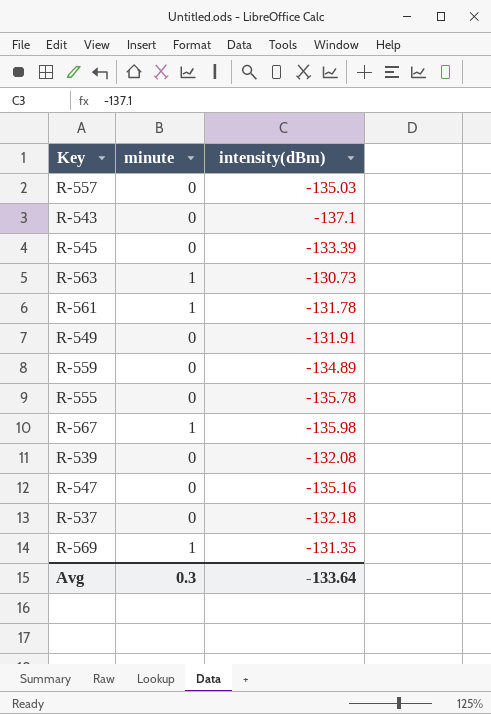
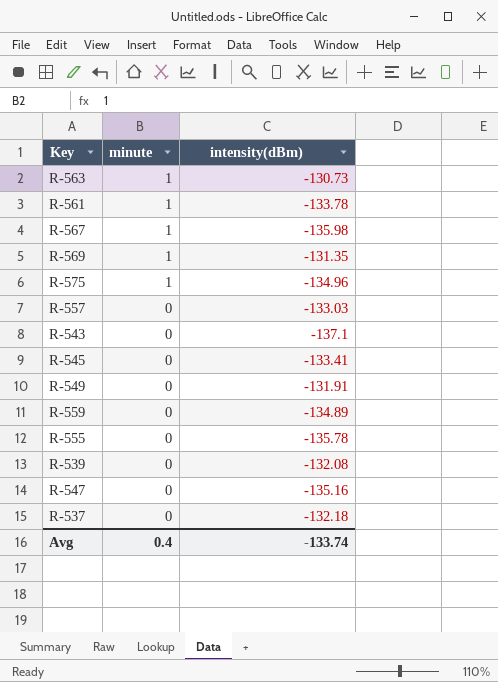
row order: none -> minute descending
R-561 | intensity(dBm): -131.78 -> -133.78
row R-575: none -> 1 | -134.96
R-557 | intensity(dBm): -135.03 -> -133.03
R-545 | intensity(dBm): -133.39 -> -133.41
Avg | minute: 0.3 -> 0.4
Avg | intensity(dBm): -133.64 -> -133.74

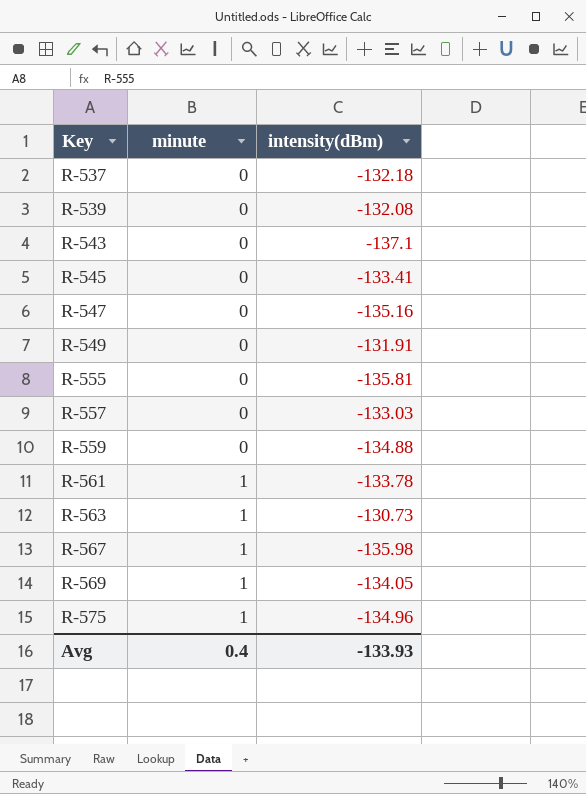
row order: minute descending -> Key ascending
R-555 | intensity(dBm): -135.78 -> -135.81
R-559 | intensity(dBm): -134.89 -> -134.88
R-569 | intensity(dBm): -131.35 -> -134.05
Avg | intensity(dBm): -133.74 -> -133.93

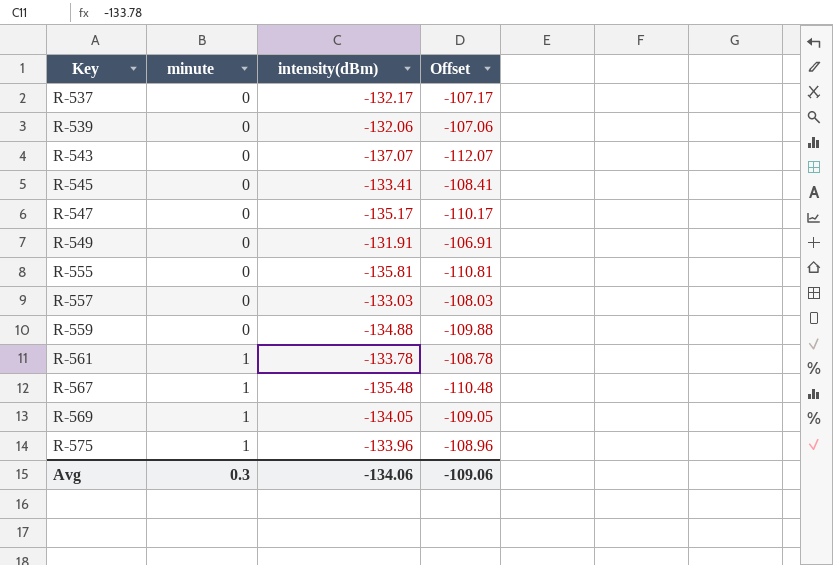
column Offset | formula: none -> [intensity(dBm)] + 25
row R-563: 1 | -130.73 -> none
R-537 | intensity(dBm): -132.18 -> -132.17
R-539 | intensity(dBm): -132.08 -> -132.06
R-543 | intensity(dBm): -137.1 -> -137.07
R-547 | intensity(dBm): -135.16 -> -135.17
R-567 | intensity(dBm): -135.98 -> -135.48
R-575 | intensity(dBm): -134.96 -> -133.96
Avg | minute: 0.4 -> 0.3
Avg | intensity(dBm): -133.93 -> -134.06

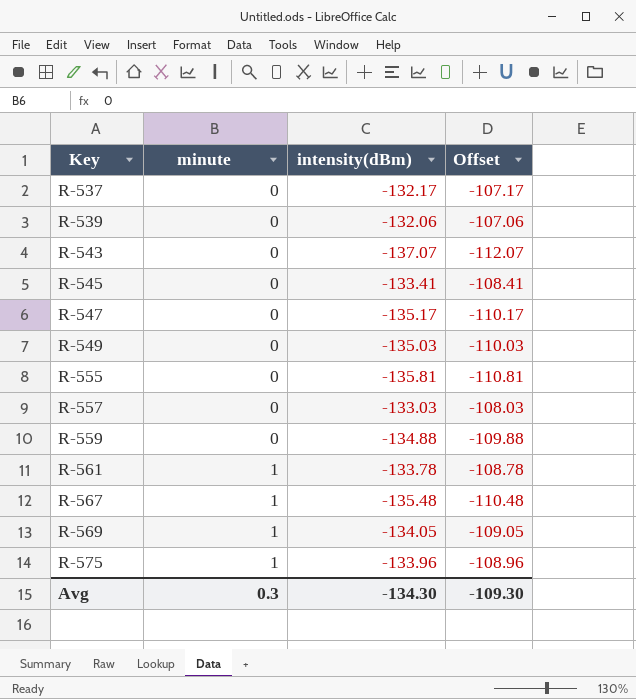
R-549 | intensity(dBm): -131.91 -> -135.03
R-549 | Offset: -106.91 -> -110.03
Avg | intensity(dBm): -134.06 -> -134.30
Avg | Offset: -109.06 -> -109.30

